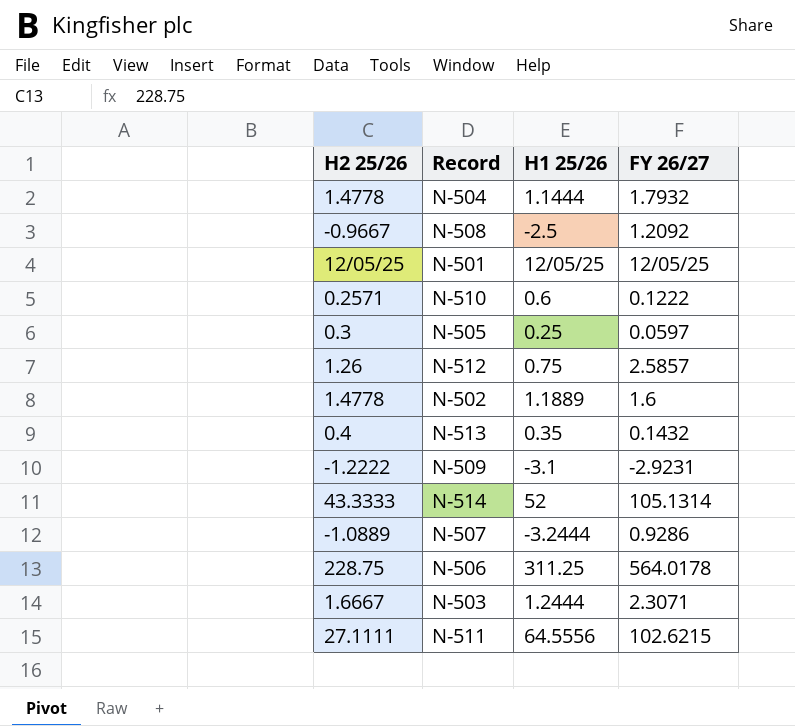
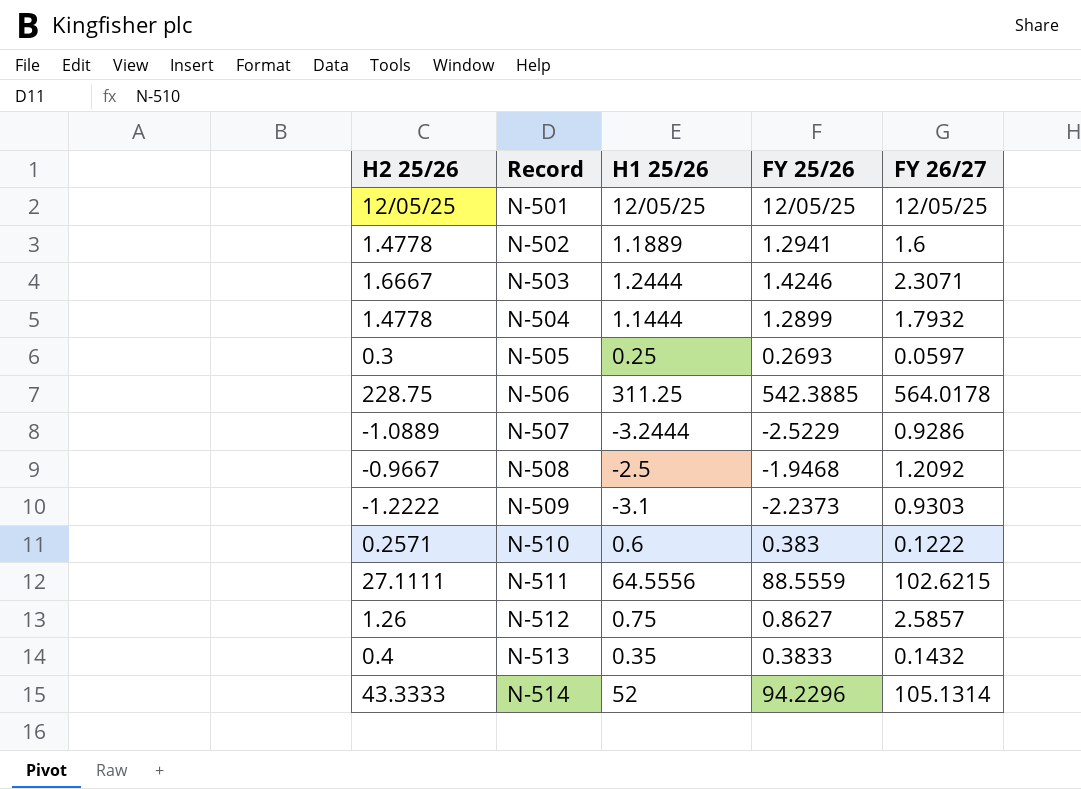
row order: none -> Record ascending
column FY 25/26 | position: none -> 4
N-509 | FY 26/27: -2.9231 -> 0.9303

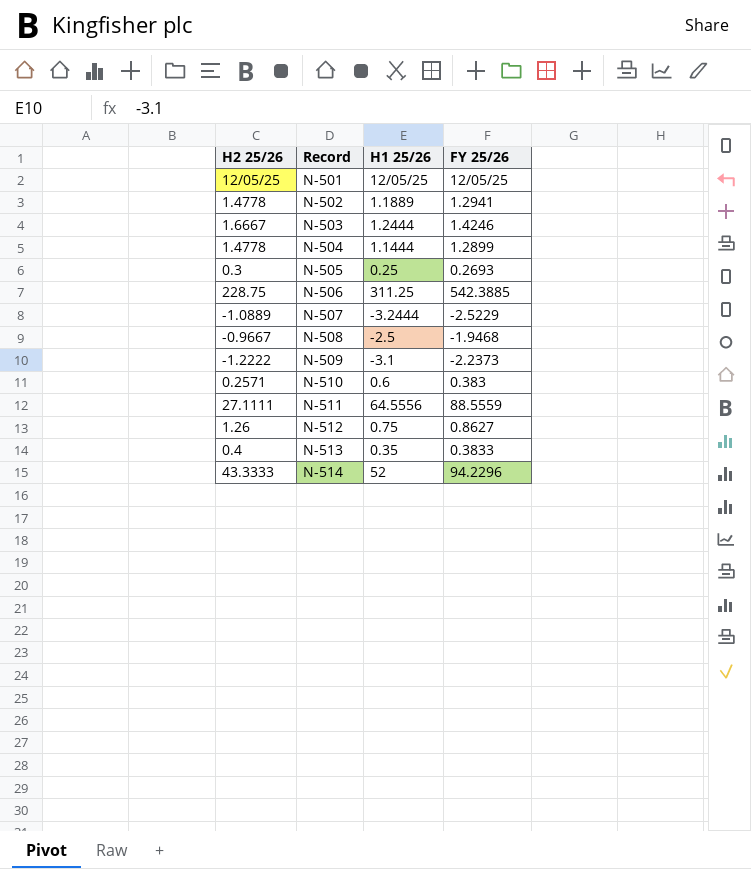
column FY 26/27 | position: 5 -> none

